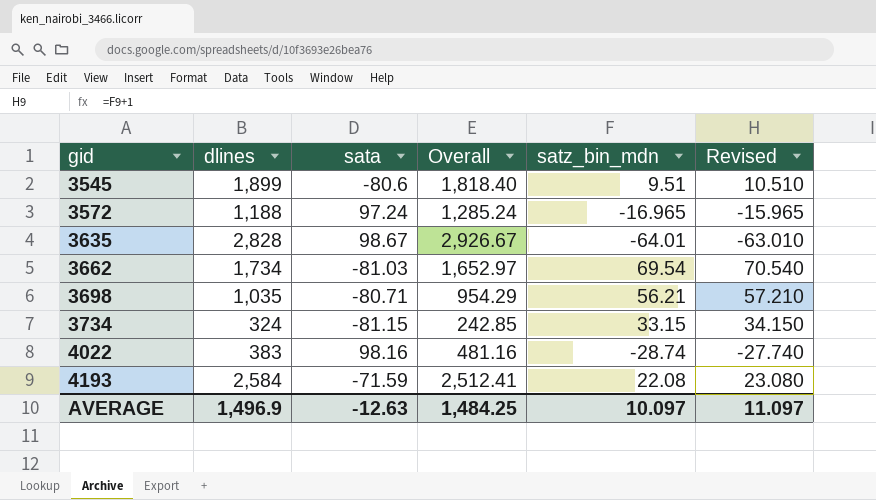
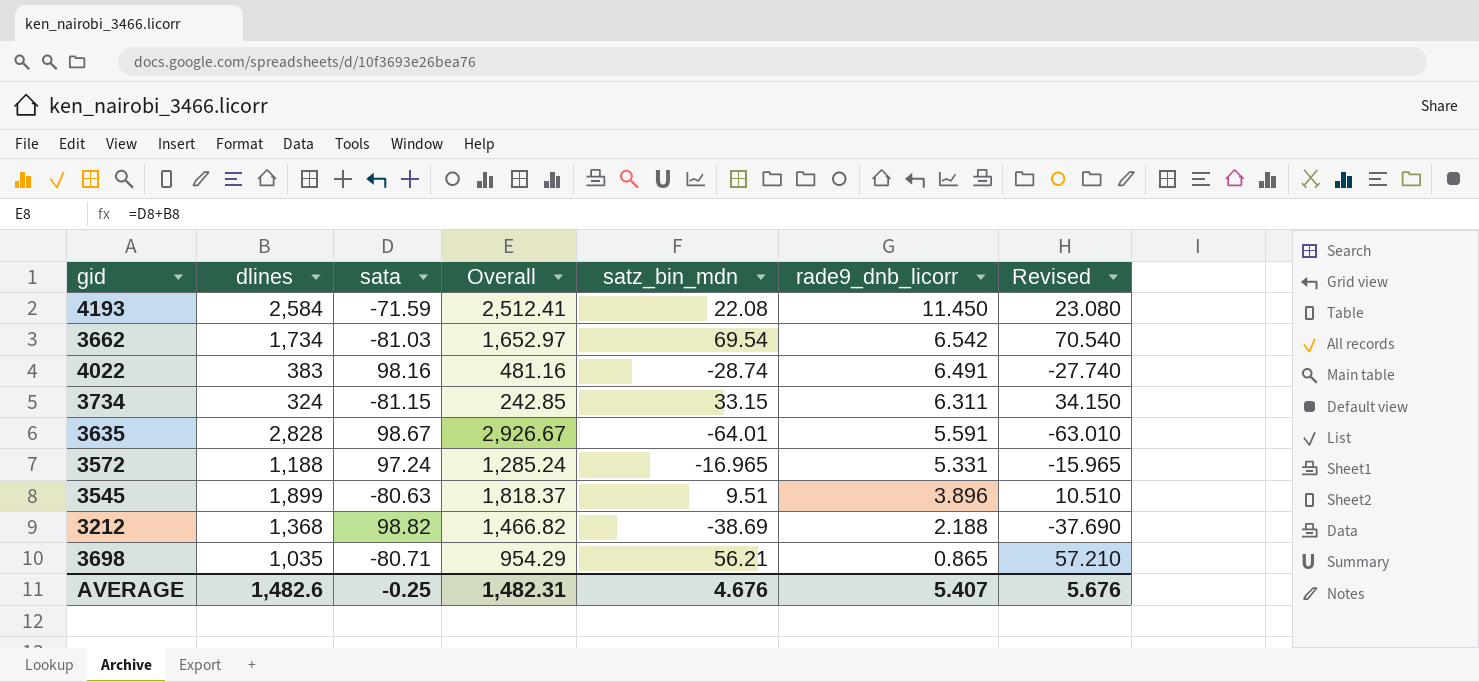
row order: gid ascending -> rade9_dnb_licorr descending
column rade9_dnb_licorr | position: none -> 6
3545 | sata: -80.6 -> -80.63
3545 | Overall: 1,818.40 -> 1,818.37
row 3212: none -> 1,368 | 98.82 | 1,466.82 | -38.69 | 2.188 | -37.690
AVERAGE | dlines: 1,496.9 -> 1,482.6
AVERAGE | sata: -12.63 -> -0.25
AVERAGE | Overall: 1,484.25 -> 1,482.31
AVERAGE | satz_bin_mdn: 10.097 -> 4.676
AVERAGE | Revised: 11.097 -> 5.676

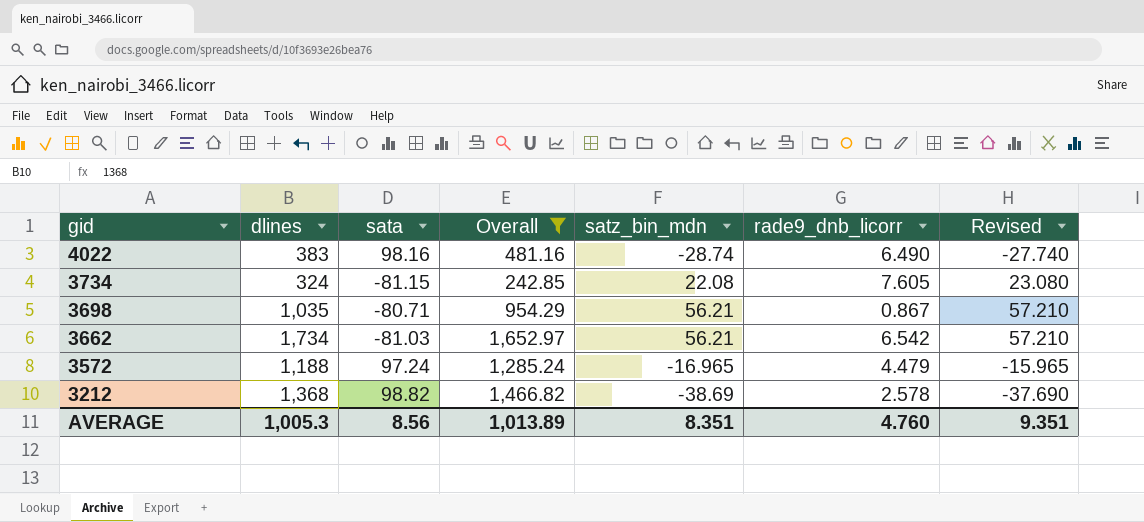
filter: none -> Overall <= 1,652.97
row order: rade9_dnb_licorr descending -> gid descending
4022 | rade9_dnb_licorr: 6.491 -> 6.490
3734 | satz_bin_mdn: 33.15 -> 22.08
3734 | rade9_dnb_licorr: 6.311 -> 7.605
3734 | Revised: 34.150 -> 23.080
3698 | rade9_dnb_licorr: 0.865 -> 0.867
3662 | satz_bin_mdn: 69.54 -> 56.21
3662 | Revised: 70.540 -> 57.210
3572 | rade9_dnb_licorr: 5.331 -> 4.479
3212 | rade9_dnb_licorr: 2.188 -> 2.578
AVERAGE | dlines: 1,482.6 -> 1,005.3
AVERAGE | sata: -0.25 -> 8.56
AVERAGE | Overall: 1,482.31 -> 1,013.89
AVERAGE | satz_bin_mdn: 4.676 -> 8.351
AVERAGE | rade9_dnb_licorr: 5.407 -> 4.760
AVERAGE | Revised: 5.676 -> 9.351

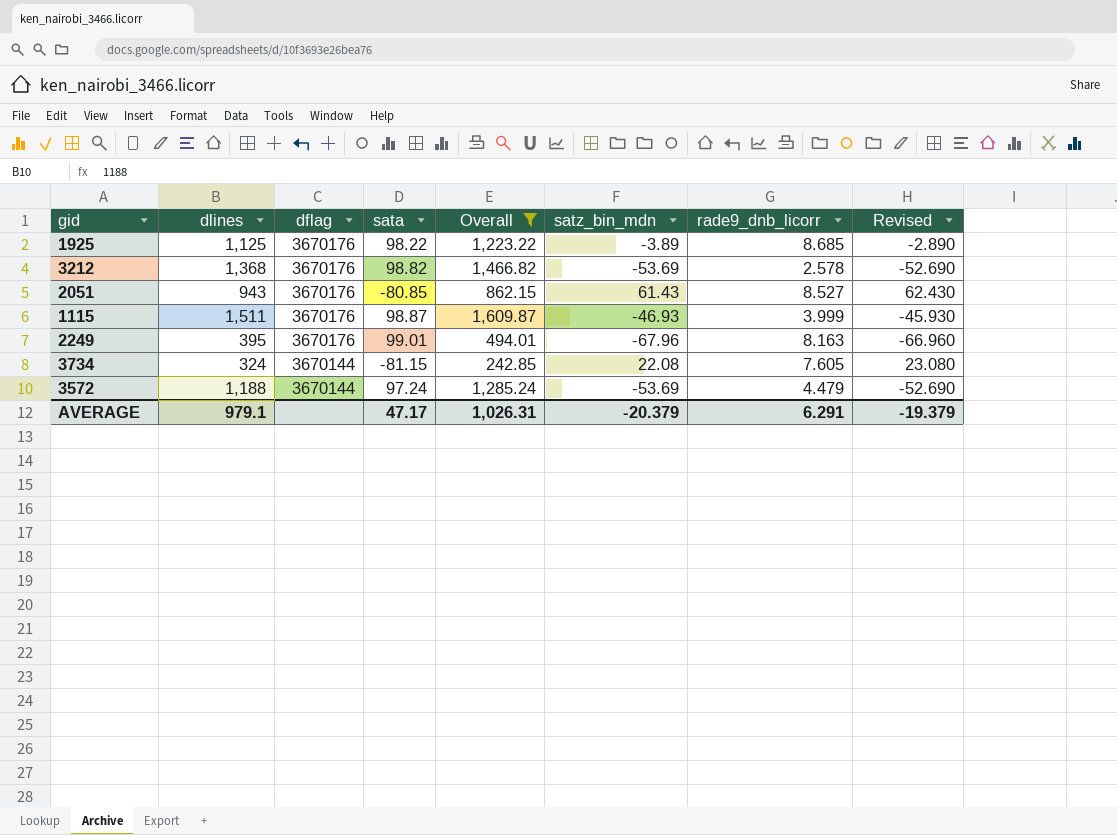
row order: gid descending -> dflag descending
column dflag | position: none -> 3
row 4022: 383 | 98.16 | 481.16 | -28.74 | 6.490 | -27.740 -> none
row 3698: 1,035 | -80.71 | 954.29 | 56.21 | 0.867 | 57.210 -> none
row 3662: 1,734 | -81.03 | 1,652.97 | 56.21 | 6.542 | 57.210 -> none
row 1925: none -> 1,125 | 3670176 | 98.22 | 1,223.22 | -3.89 | 8.685 | -2.890
3212 | satz_bin_mdn: -38.69 -> -53.69
3212 | Revised: -37.690 -> -52.690
row 2051: none -> 943 | 3670176 | -80.85 | 862.15 | 61.43 | 8.527 | 62.430
row 1115: none -> 1,511 | 3670176 | 98.87 | 1,609.87 | -46.93 | 3.999 | -45.930
row 2249: none -> 395 | 3670176 | 99.01 | 494.01 | -67.96 | 8.163 | -66.960
3572 | satz_bin_mdn: -16.965 -> -53.69
3572 | Revised: -15.965 -> -52.690
AVERAGE | dlines: 1,005.3 -> 979.1
AVERAGE | sata: 8.56 -> 47.17
AVERAGE | Overall: 1,013.89 -> 1,026.31
AVERAGE | satz_bin_mdn: 8.351 -> -20.379
AVERAGE | rade9_dnb_licorr: 4.760 -> 6.291
AVERAGE | Revised: 9.351 -> -19.379

